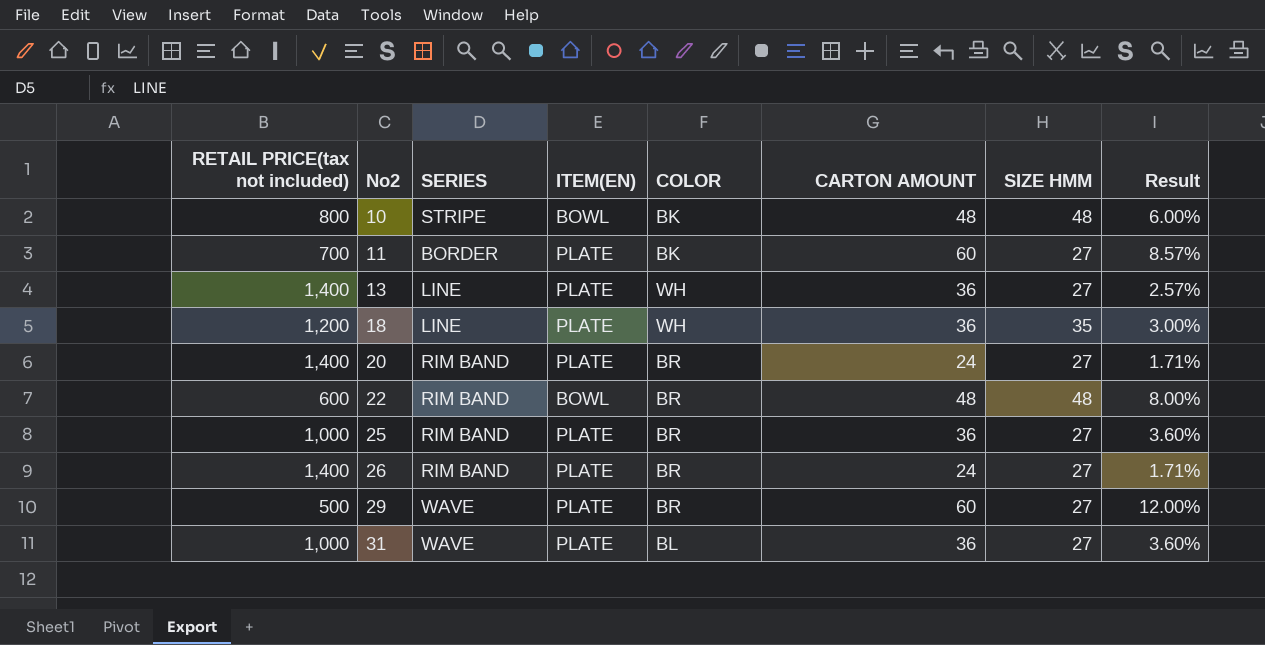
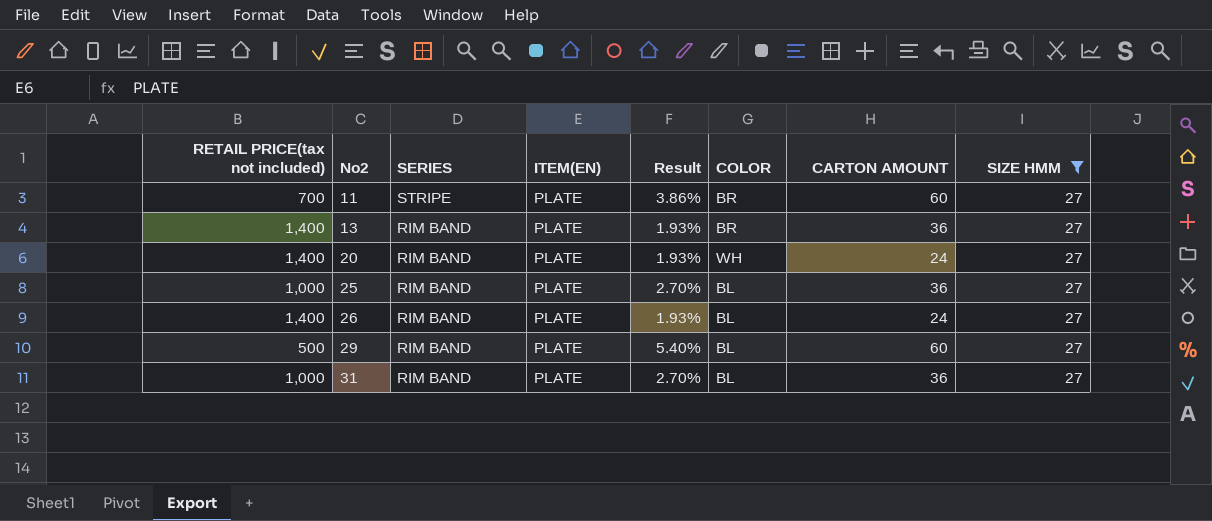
filter: none -> SIZE HMM = 27
column Result | formula: [CARTON AMOUNT] / [RETAIL PRICE(tax not included)] -> [SIZE HMM] / [RETAIL PRICE(tax not included)]
column Result | position: 8 -> 5
11 | SERIES: BORDER -> STRIPE
11 | COLOR: BK -> BR
13 | SERIES: LINE -> RIM BAND
13 | COLOR: WH -> BR
20 | COLOR: BR -> WH
25 | COLOR: BR -> BL
26 | COLOR: BR -> BL
29 | SERIES: WAVE -> RIM BAND
29 | COLOR: BR -> BL
31 | SERIES: WAVE -> RIM BAND

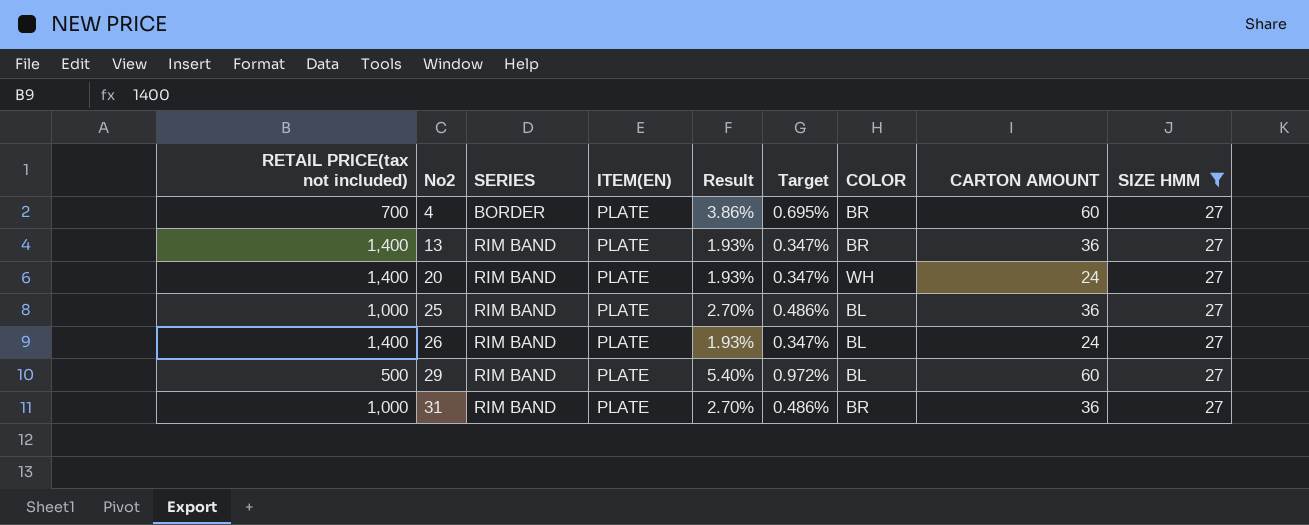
column Target | formula: none -> [Result] * 0.18
row 11: 700 | STRIPE | PLATE | 3.86% | BR | 60 | 27 -> none
row 4: none -> 700 | BORDER | PLATE | 3.86% | 0.695% | BR | 60 | 27
31 | COLOR: BL -> BR

